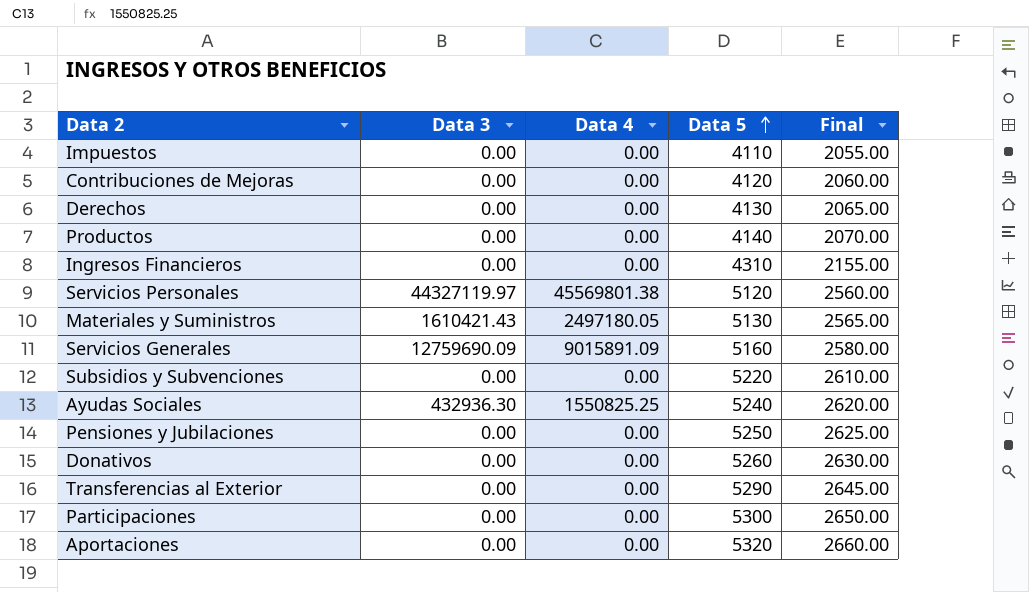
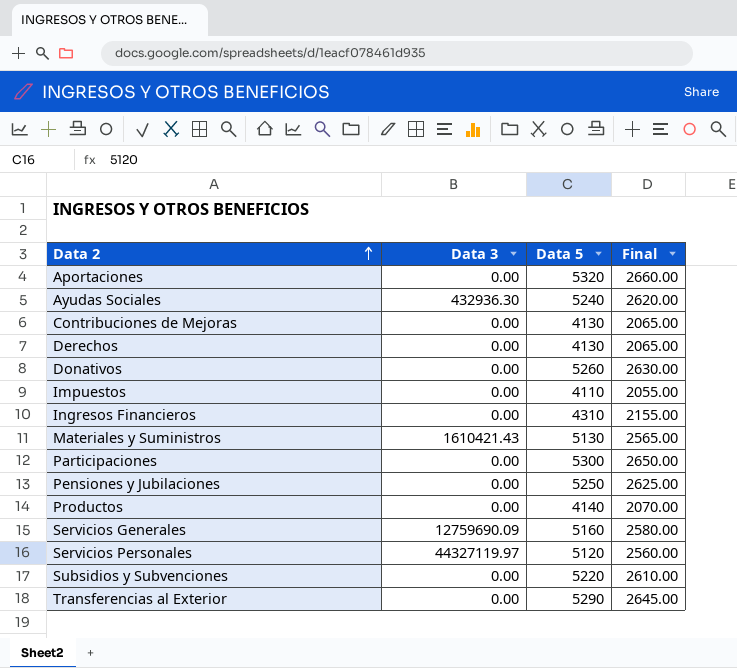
row order: Data 5 ascending -> Data 2 ascending
column Data 4 | position: 3 -> none
Contribuciones de Mejoras | Data 5: 4120 -> 4130
Contribuciones de Mejoras | Final: 2060.00 -> 2065.00

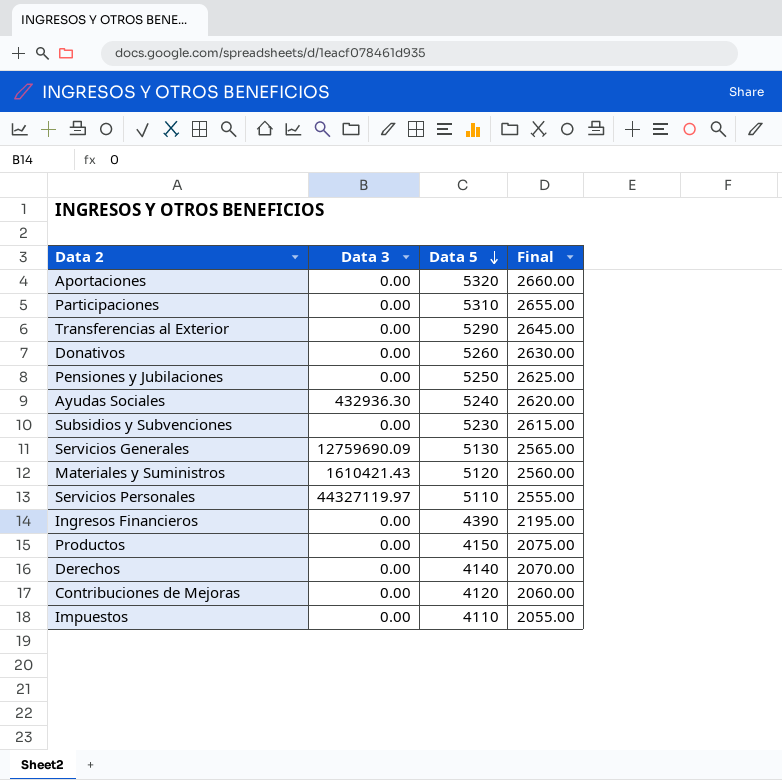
row order: Data 2 ascending -> Data 5 descending
Participaciones | Data 5: 5300 -> 5310
Participaciones | Final: 2650.00 -> 2655.00
Subsidios y Subvenciones | Data 5: 5220 -> 5230
Subsidios y Subvenciones | Final: 2610.00 -> 2615.00
Servicios Generales | Data 5: 5160 -> 5130
Servicios Generales | Final: 2580.00 -> 2565.00
Materiales y Suministros | Data 5: 5130 -> 5120
Materiales y Suministros | Final: 2565.00 -> 2560.00
Servicios Personales | Data 5: 5120 -> 5110
Servicios Personales | Final: 2560.00 -> 2555.00
Ingresos Financieros | Data 5: 4310 -> 4390
Ingresos Financieros | Final: 2155.00 -> 2195.00
Productos | Data 5: 4140 -> 4150
Productos | Final: 2070.00 -> 2075.00
Derechos | Data 5: 4130 -> 4140
Derechos | Final: 2065.00 -> 2070.00
Contribuciones de Mejoras | Data 5: 4130 -> 4120
Contribuciones de Mejoras | Final: 2065.00 -> 2060.00

